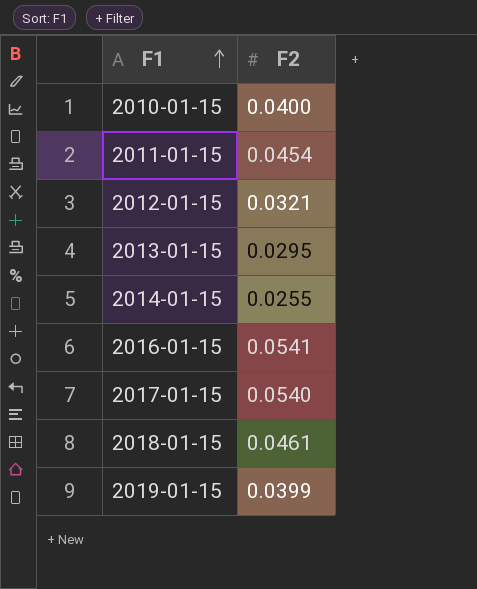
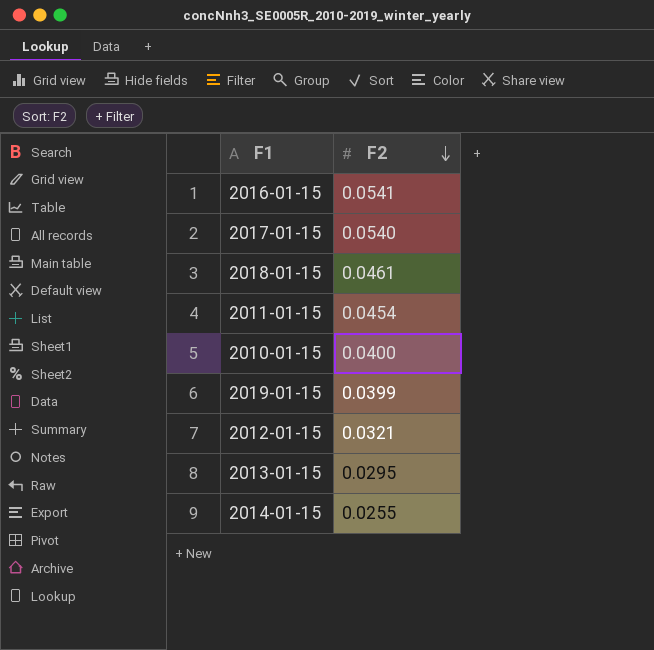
row order: F1 ascending -> F2 descending

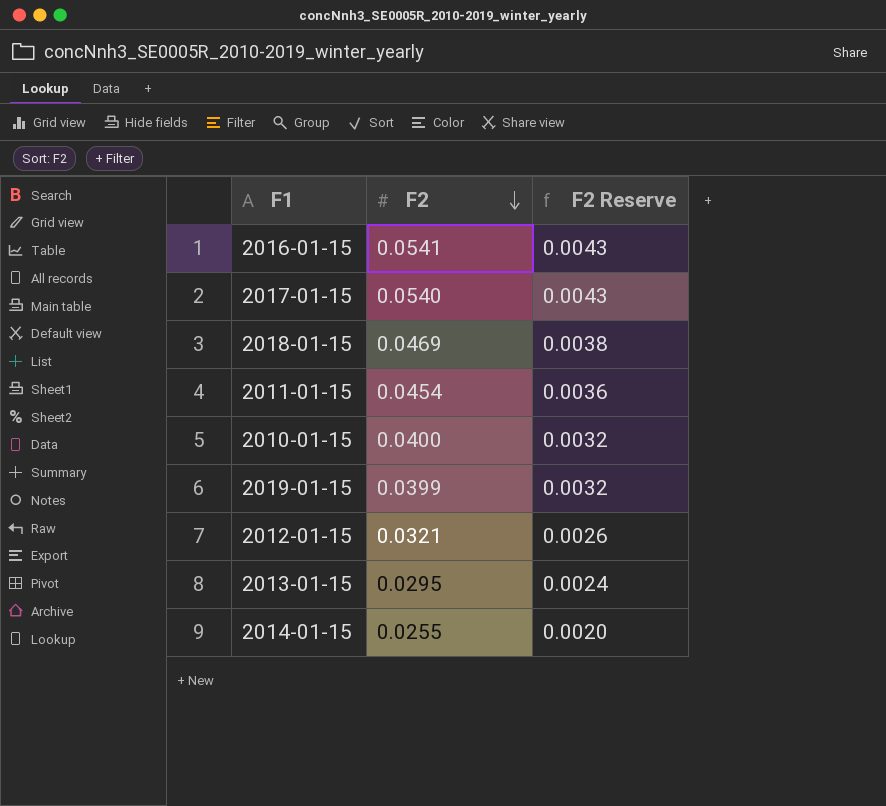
column F2 Reserve | formula: none -> [F2] * 0.08
2018-01-15 | F2: 0.0461 -> 0.0469

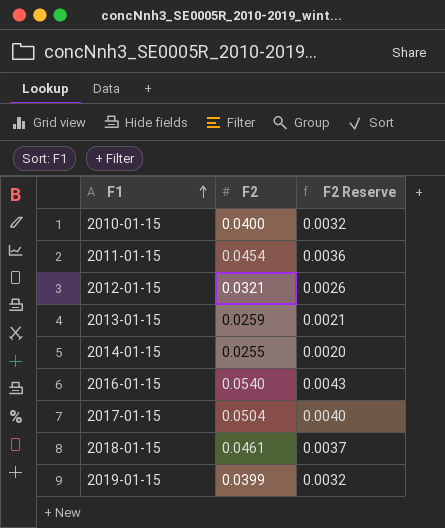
row order: F2 descending -> F1 ascending
2013-01-15 | F2: 0.0295 -> 0.0259
2013-01-15 | F2 Reserve: 0.0024 -> 0.0021
2016-01-15 | F2: 0.0541 -> 0.0540
2017-01-15 | F2: 0.0540 -> 0.0504
2017-01-15 | F2 Reserve: 0.0043 -> 0.0040
2018-01-15 | F2: 0.0469 -> 0.0461
2018-01-15 | F2 Reserve: 0.0038 -> 0.0037

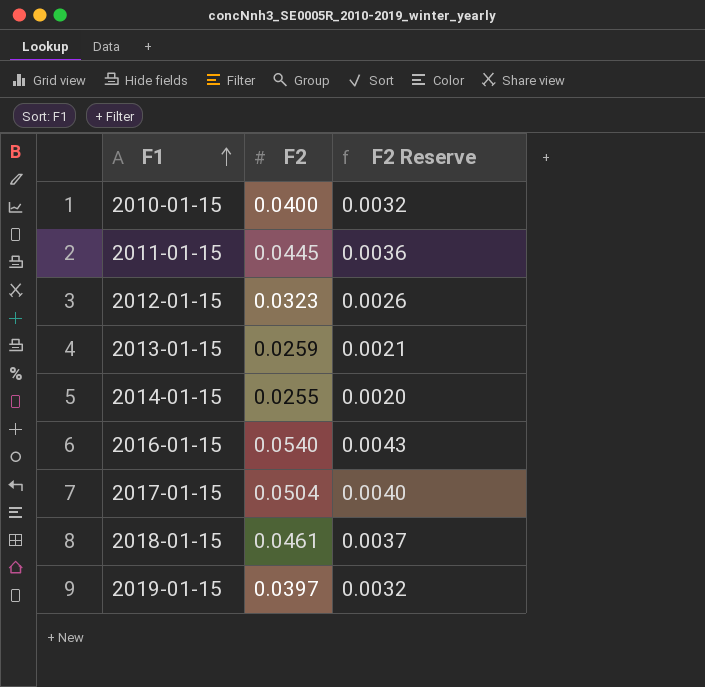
2011-01-15 | F2: 0.0454 -> 0.0445
2012-01-15 | F2: 0.0321 -> 0.0323
2019-01-15 | F2: 0.0399 -> 0.0397

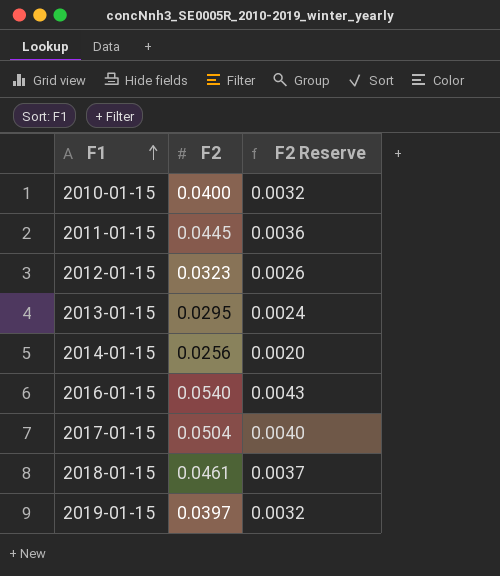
2013-01-15 | F2: 0.0259 -> 0.0295
2013-01-15 | F2 Reserve: 0.0021 -> 0.0024
2014-01-15 | F2: 0.0255 -> 0.0256

